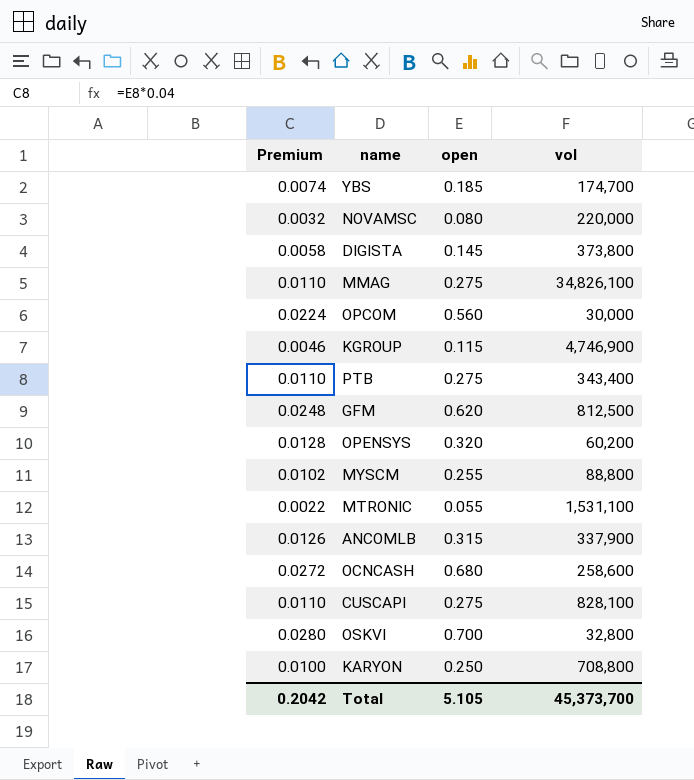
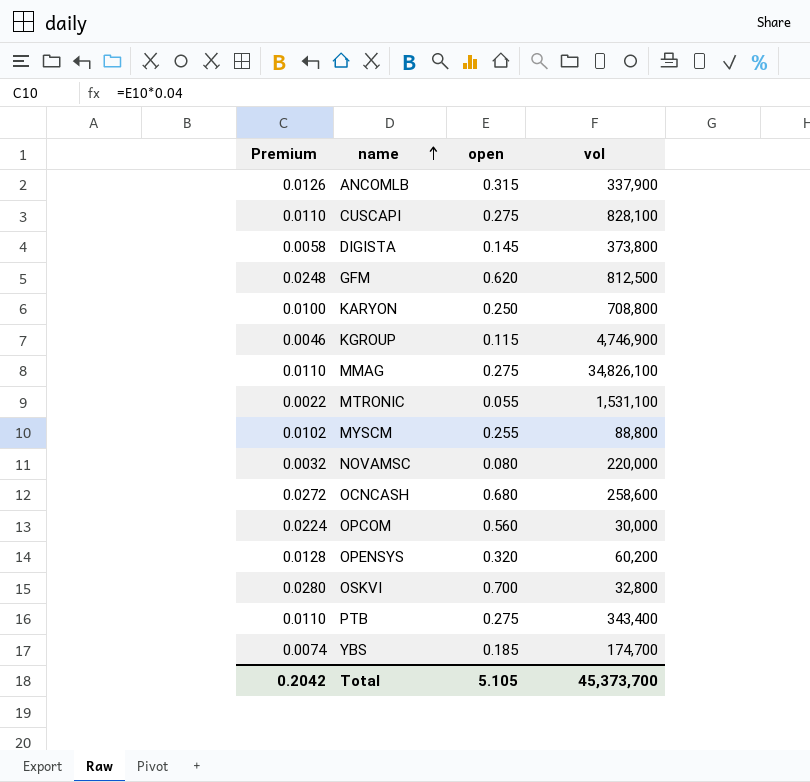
row order: none -> name ascending

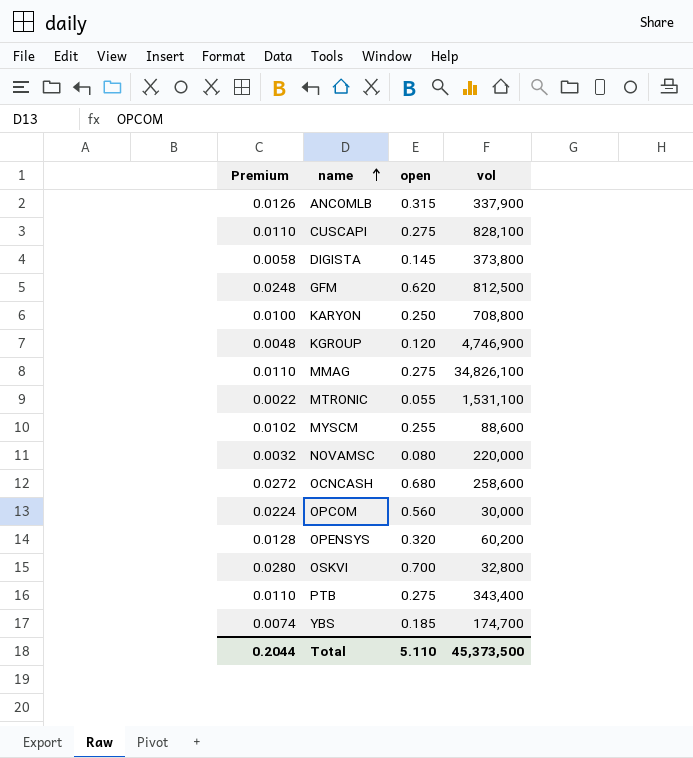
KGROUP | Premium: 0.0046 -> 0.0048
KGROUP | open: 0.115 -> 0.120
MYSCM | vol: 88,800 -> 88,600
Total | Premium: 0.2042 -> 0.2044
Total | open: 5.105 -> 5.110
Total | vol: 45,373,700 -> 45,373,500

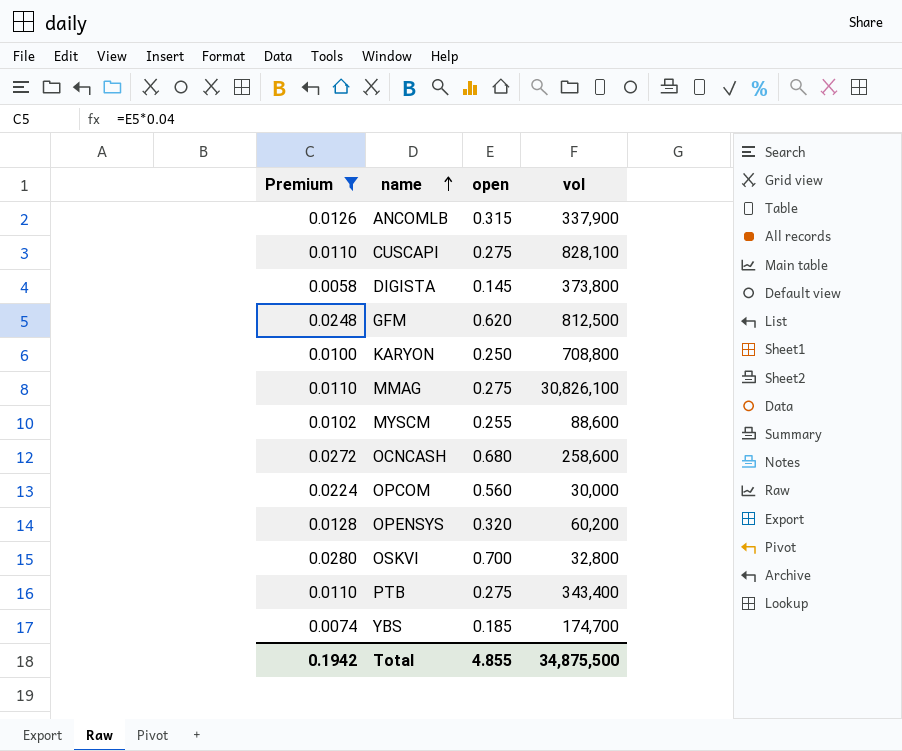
filter: none -> Premium >= 0.0058
MMAG | vol: 34,826,100 -> 30,826,100
Total | Premium: 0.2044 -> 0.1942
Total | open: 5.110 -> 4.855
Total | vol: 45,373,500 -> 34,875,500

